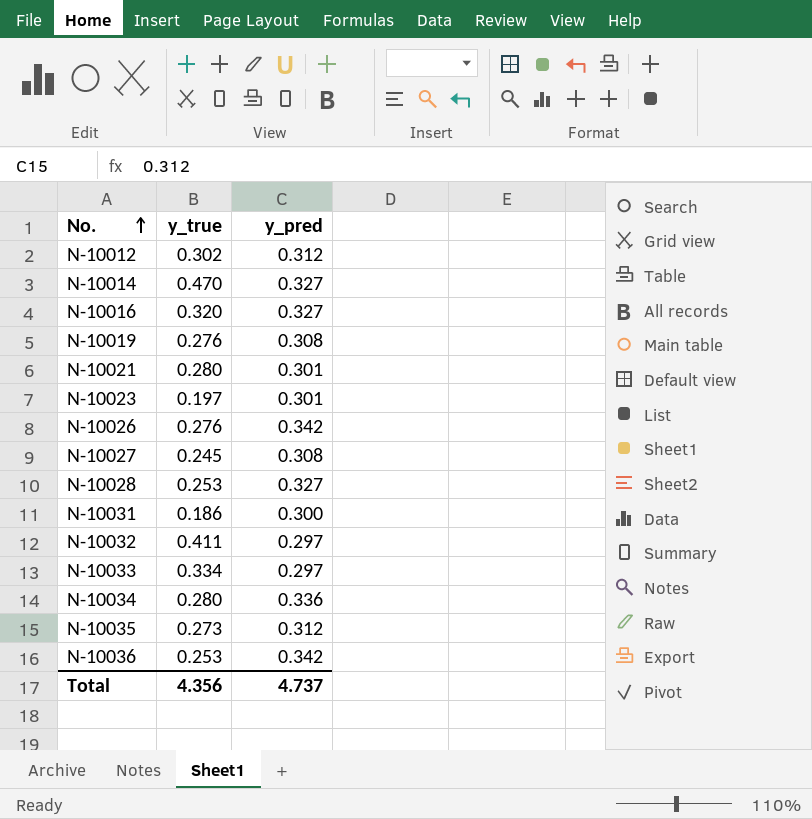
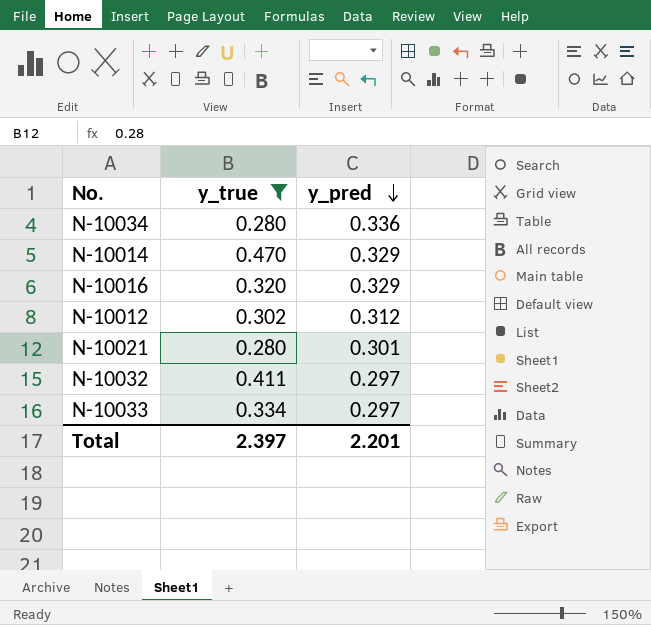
filter: none -> y_true >= 0.280
row order: No. ascending -> y_pred descending
N-10014 | y_pred: 0.327 -> 0.329
N-10016 | y_pred: 0.327 -> 0.329
Total | y_true: 4.356 -> 2.397
Total | y_pred: 4.737 -> 2.201

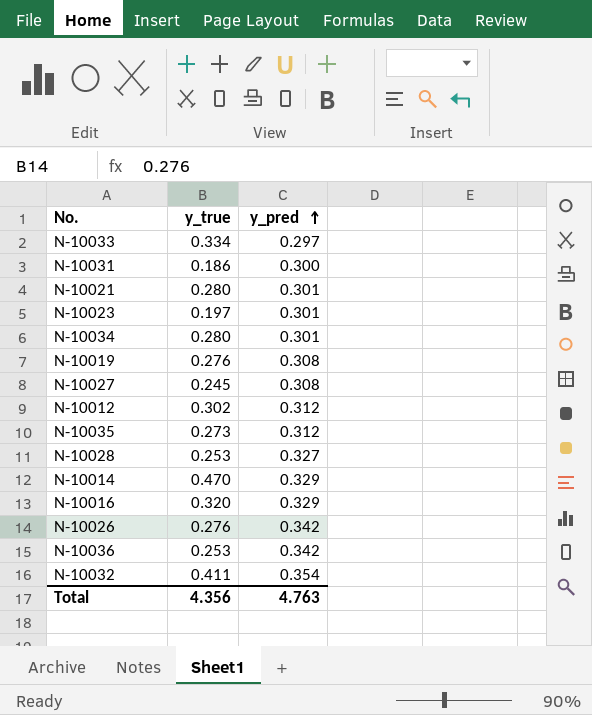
filter: y_true >= 0.280 -> none
row order: y_pred descending -> y_pred ascending
N-10034 | y_pred: 0.336 -> 0.301
N-10032 | y_pred: 0.297 -> 0.354
Total | y_true: 2.397 -> 4.356
Total | y_pred: 2.201 -> 4.763

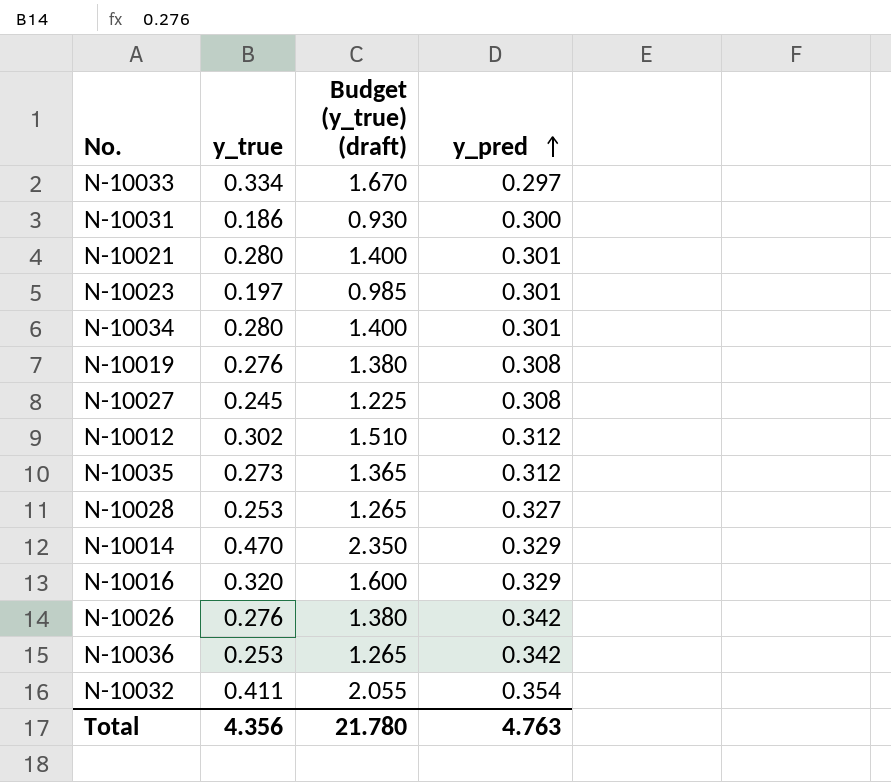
column Budget (y_true) (draft) | formula: none -> [y_true] * 5

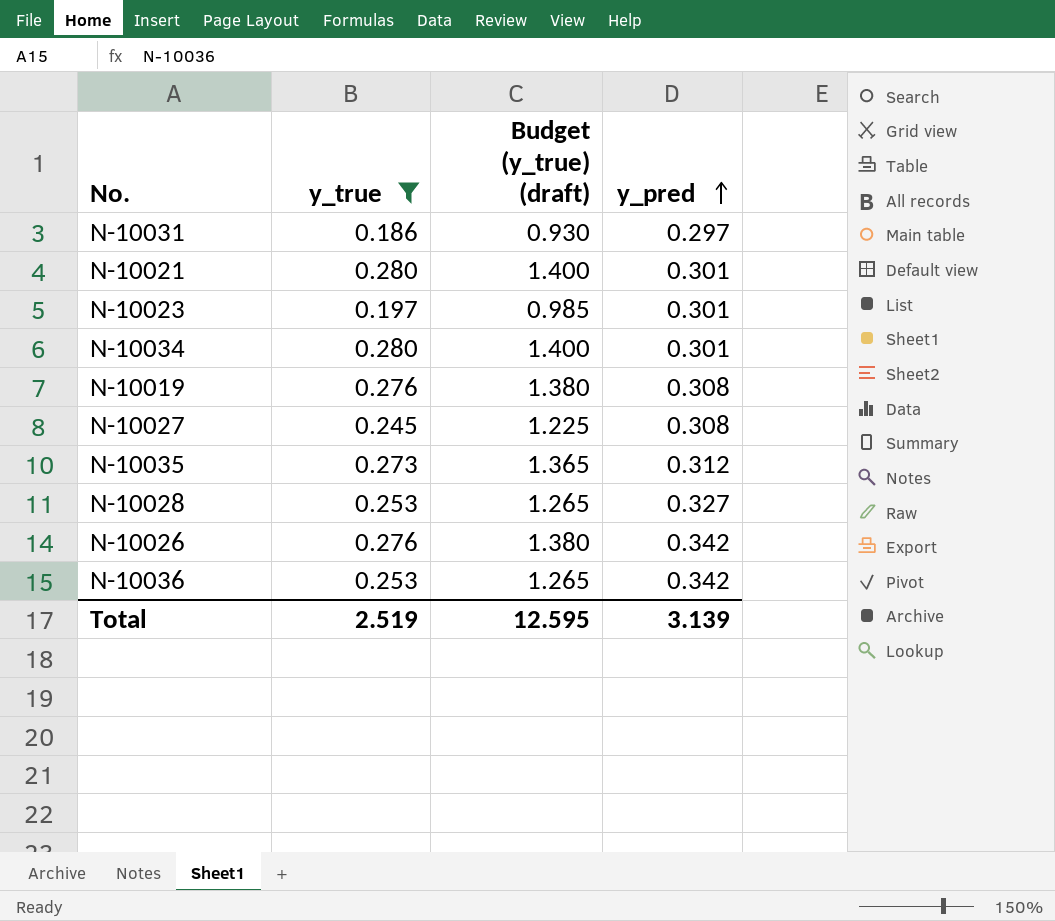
filter: none -> y_true <= 0.280
N-10031 | y_pred: 0.300 -> 0.297
Total | y_true: 4.356 -> 2.519
Total | Budget (y_true) (draft): 21.780 -> 12.595
Total | y_pred: 4.763 -> 3.139

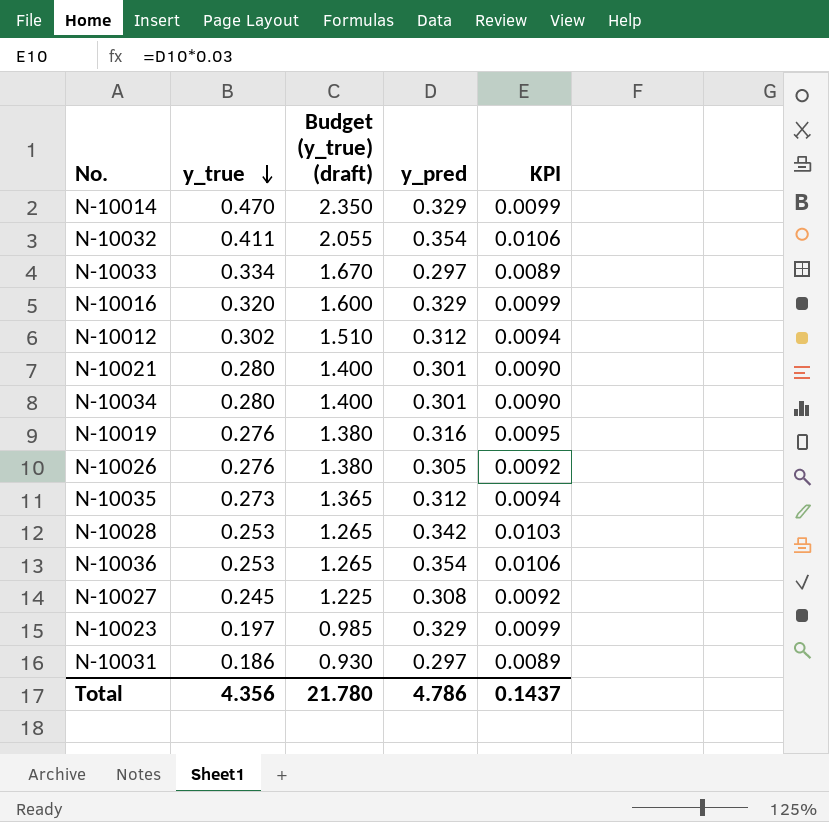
filter: y_true <= 0.280 -> none
row order: y_pred ascending -> y_true descending
column KPI | formula: none -> [y_pred] * 0.03
N-10019 | y_pred: 0.308 -> 0.316
N-10026 | y_pred: 0.342 -> 0.305
N-10028 | y_pred: 0.327 -> 0.342
N-10036 | y_pred: 0.342 -> 0.354
N-10023 | y_pred: 0.301 -> 0.329
Total | y_true: 2.519 -> 4.356
Total | Budget (y_true) (draft): 12.595 -> 21.780
Total | y_pred: 3.139 -> 4.786

